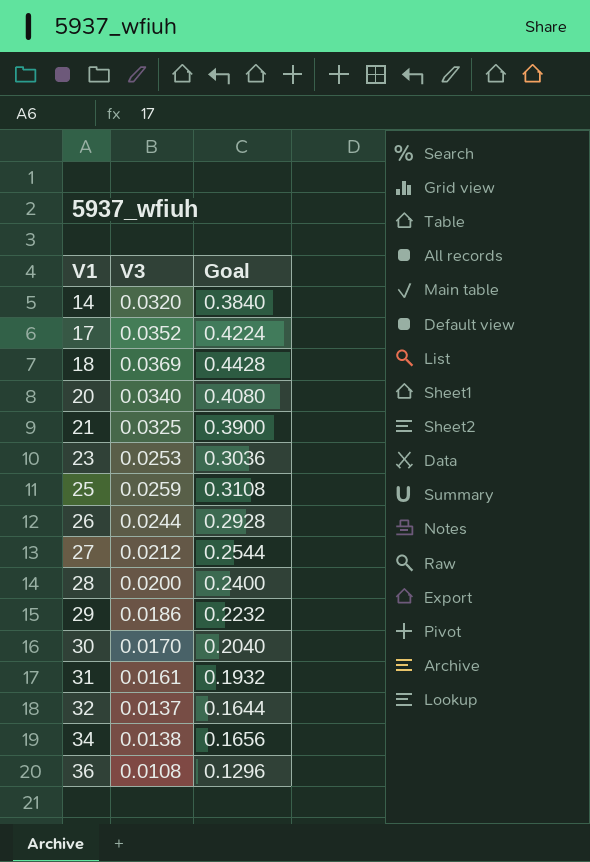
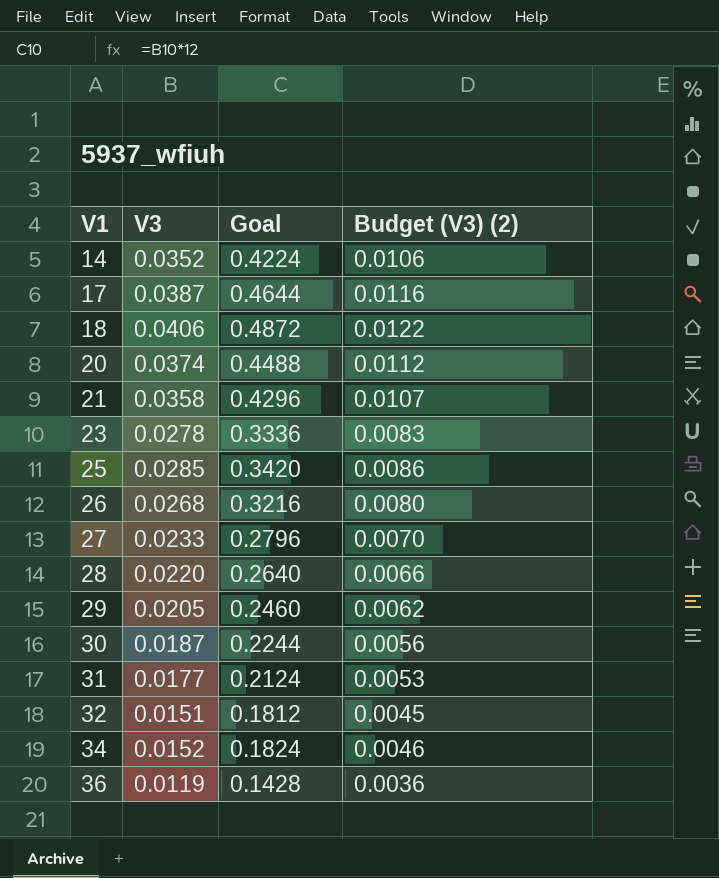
column Budget (V3) (2) | formula: none -> [V3] * 0.3
14 | V3: 0.0320 -> 0.0352
14 | Goal: 0.3840 -> 0.4224
17 | V3: 0.0352 -> 0.0387
17 | Goal: 0.4224 -> 0.4644
18 | V3: 0.0369 -> 0.0406
18 | Goal: 0.4428 -> 0.4872
20 | V3: 0.0340 -> 0.0374
20 | Goal: 0.4080 -> 0.4488
21 | V3: 0.0325 -> 0.0358
21 | Goal: 0.3900 -> 0.4296
23 | V3: 0.0253 -> 0.0278
23 | Goal: 0.3036 -> 0.3336
25 | V3: 0.0259 -> 0.0285
25 | Goal: 0.3108 -> 0.3420
26 | V3: 0.0244 -> 0.0268
26 | Goal: 0.2928 -> 0.3216
27 | V3: 0.0212 -> 0.0233
27 | Goal: 0.2544 -> 0.2796
28 | V3: 0.0200 -> 0.0220
28 | Goal: 0.2400 -> 0.2640
29 | V3: 0.0186 -> 0.0205
29 | Goal: 0.2232 -> 0.2460
30 | V3: 0.0170 -> 0.0187
30 | Goal: 0.2040 -> 0.2244
31 | V3: 0.0161 -> 0.0177
31 | Goal: 0.1932 -> 0.2124
32 | V3: 0.0137 -> 0.0151
32 | Goal: 0.1644 -> 0.1812
34 | V3: 0.0138 -> 0.0152
34 | Goal: 0.1656 -> 0.1824
36 | V3: 0.0108 -> 0.0119
36 | Goal: 0.1296 -> 0.1428

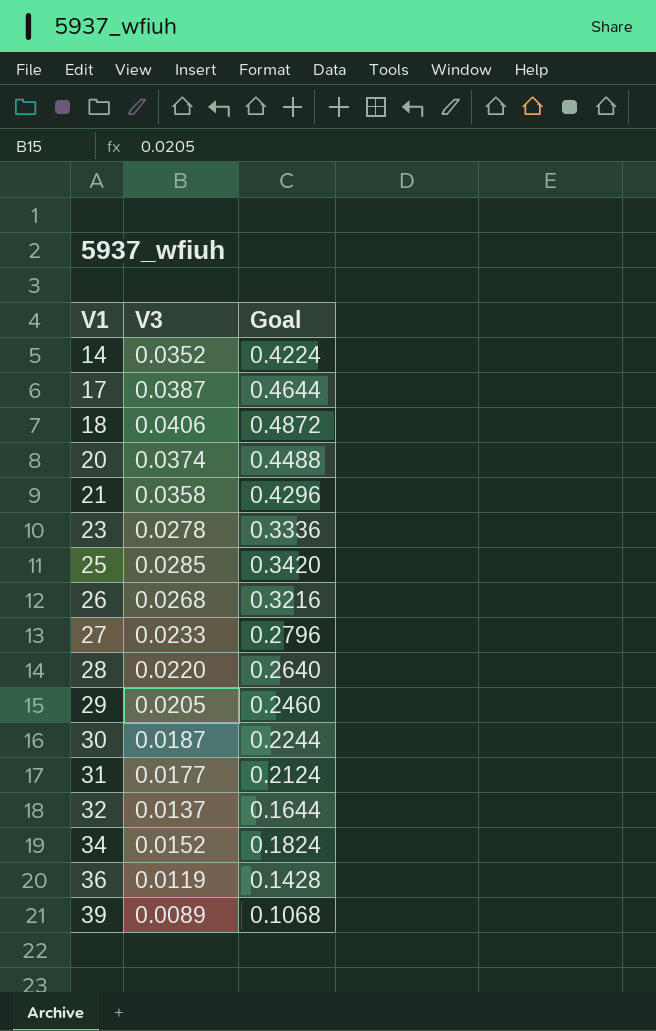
column Budget (V3) (2) | formula: [V3] * 0.3 -> none
32 | V3: 0.0151 -> 0.0137
32 | Goal: 0.1812 -> 0.1644
row 39: none -> 0.0089 | 0.1068

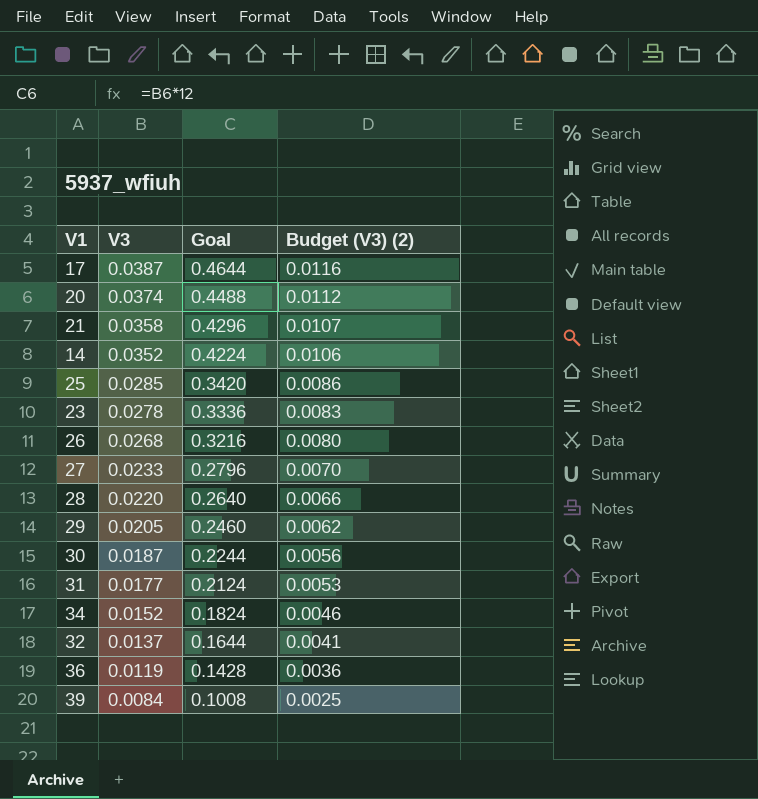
row order: V1 ascending -> V3 descending
column Budget (V3) (2) | formula: none -> [V3] * 0.3
row 18: 0.0406 | 0.4872 -> none
39 | V3: 0.0089 -> 0.0084
39 | Goal: 0.1068 -> 0.1008

